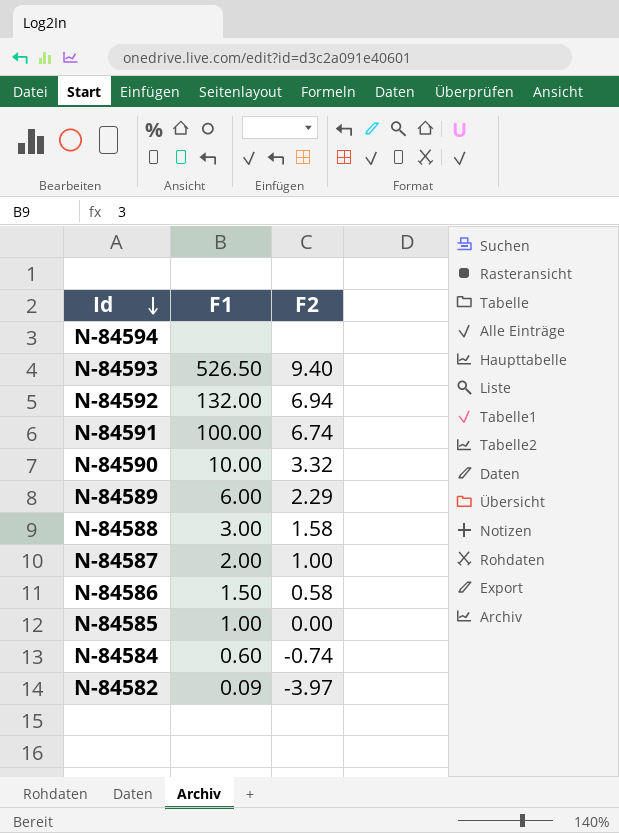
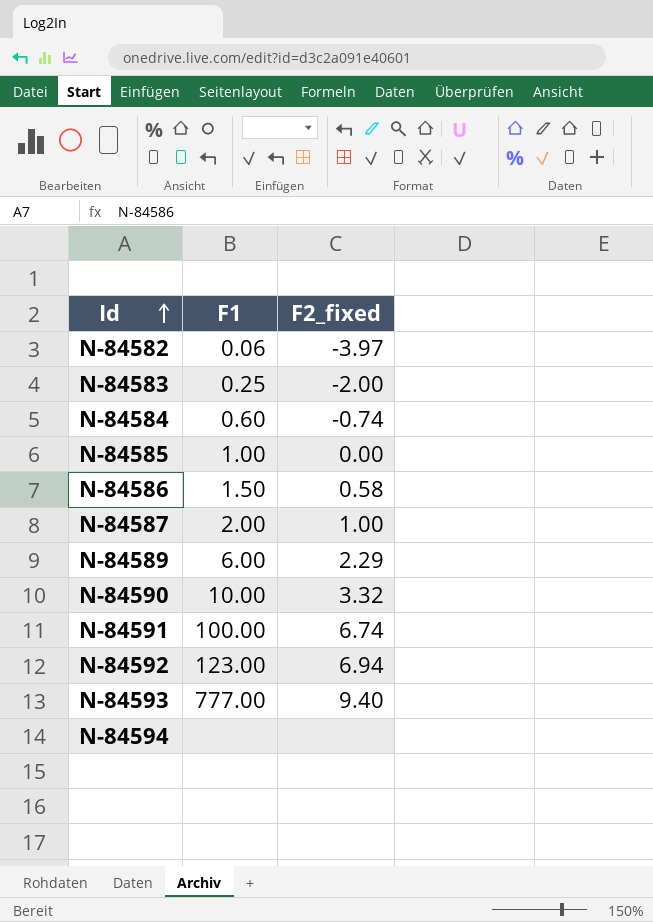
row order: Id descending -> Id ascending
column name: F2 -> F2_fixed
row N-84588: 3.00 | 1.58 -> none
N-84582 | F1: 0.09 -> 0.06
row N-84583: none -> 0.25 | -2.00
N-84592 | F1: 132.00 -> 123.00
N-84593 | F1: 526.50 -> 777.00

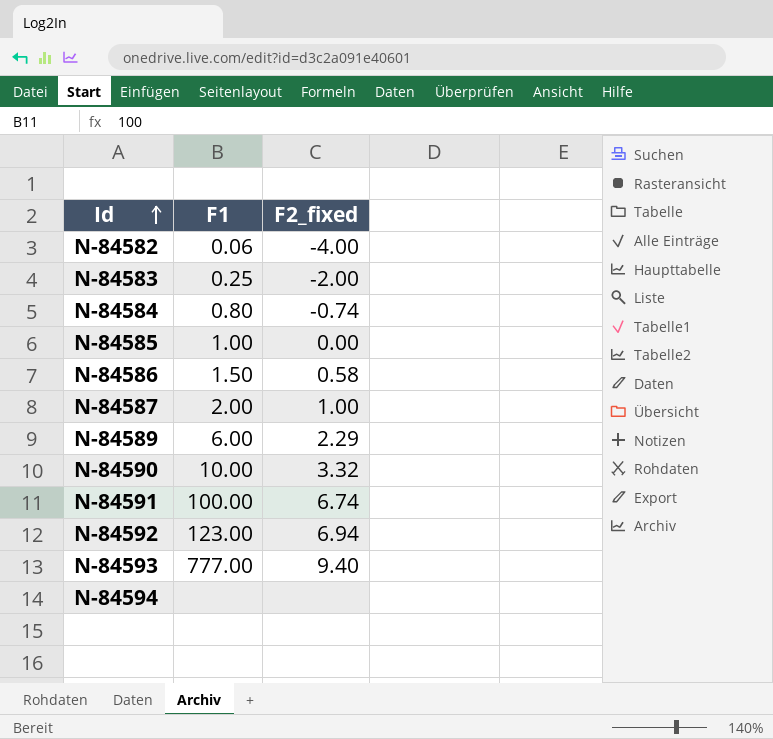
N-84582 | F2_fixed: -3.97 -> -4.00
N-84584 | F1: 0.60 -> 0.80

